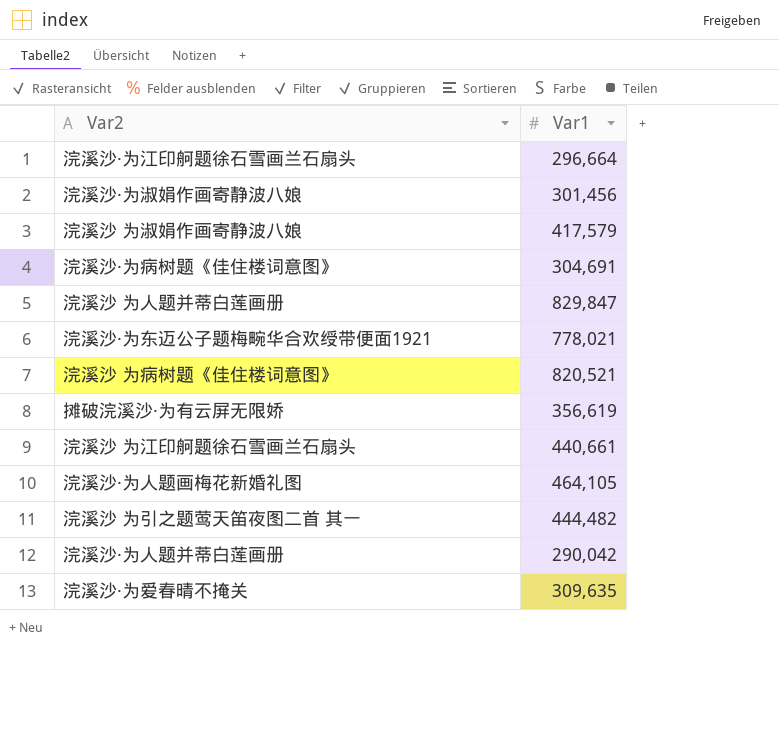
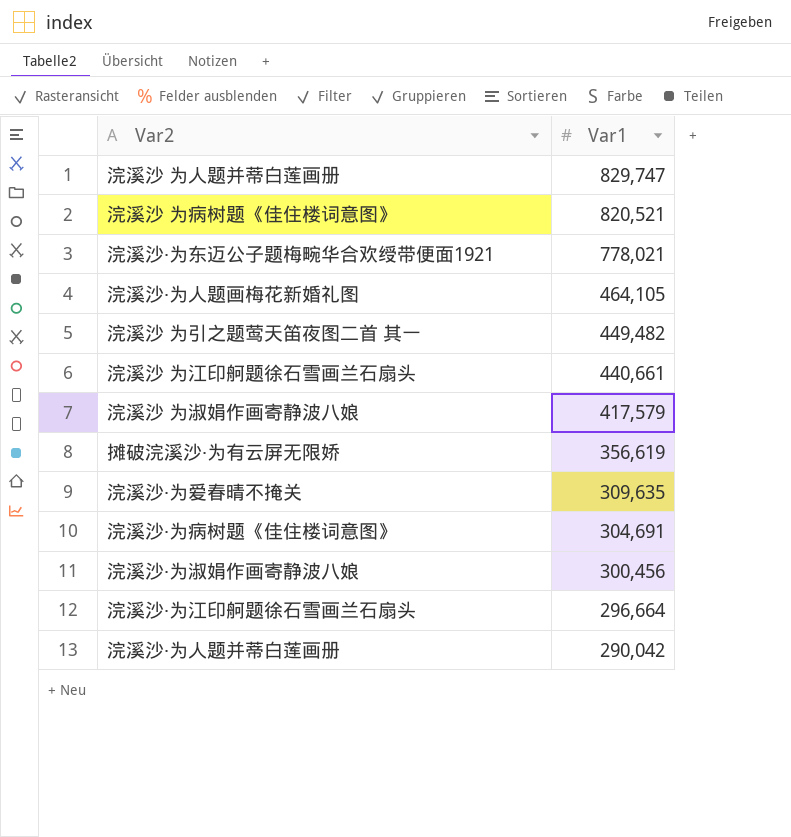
row order: none -> Var1 descending
浣溪沙 为人题并蒂白莲画册 | Var1: 829,847 -> 829,747
浣溪沙 为引之题莺天笛夜图二首 其一 | Var1: 444,482 -> 449,482
浣溪沙·为淑娟作画寄静波八娘 | Var1: 301,456 -> 300,456

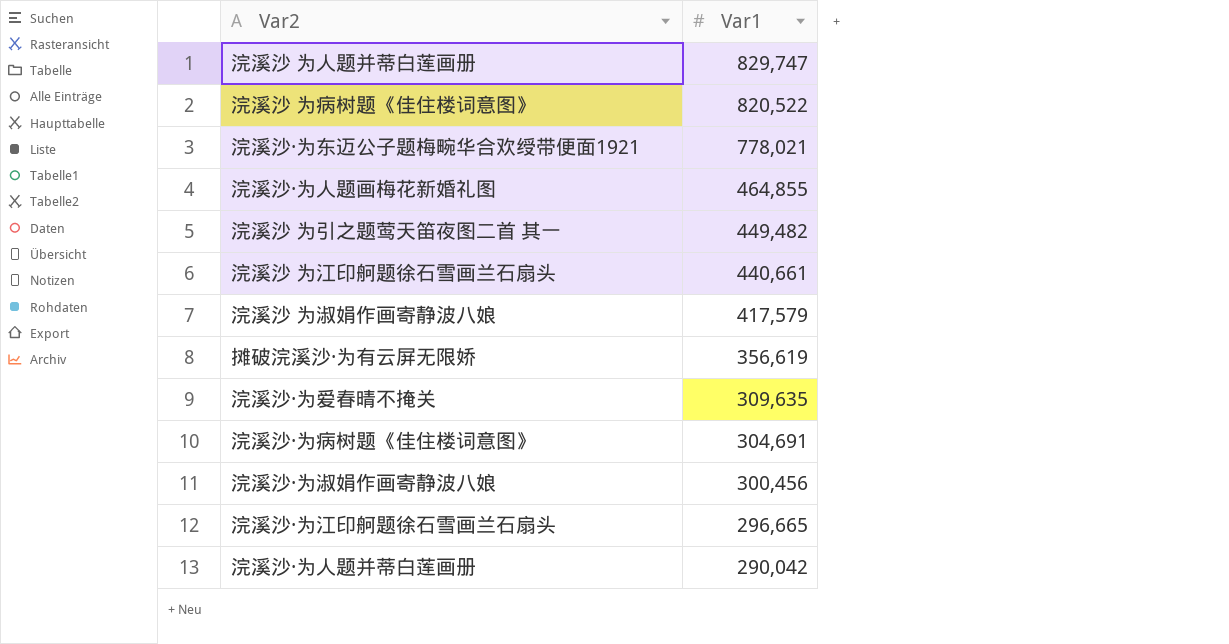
浣溪沙 为病树题《佳住楼词意图》 | Var1: 820,521 -> 820,522
浣溪沙·为人题画梅花新婚礼图 | Var1: 464,105 -> 464,855
浣溪沙·为江印舸题徐石雪画兰石扇头 | Var1: 296,664 -> 296,665

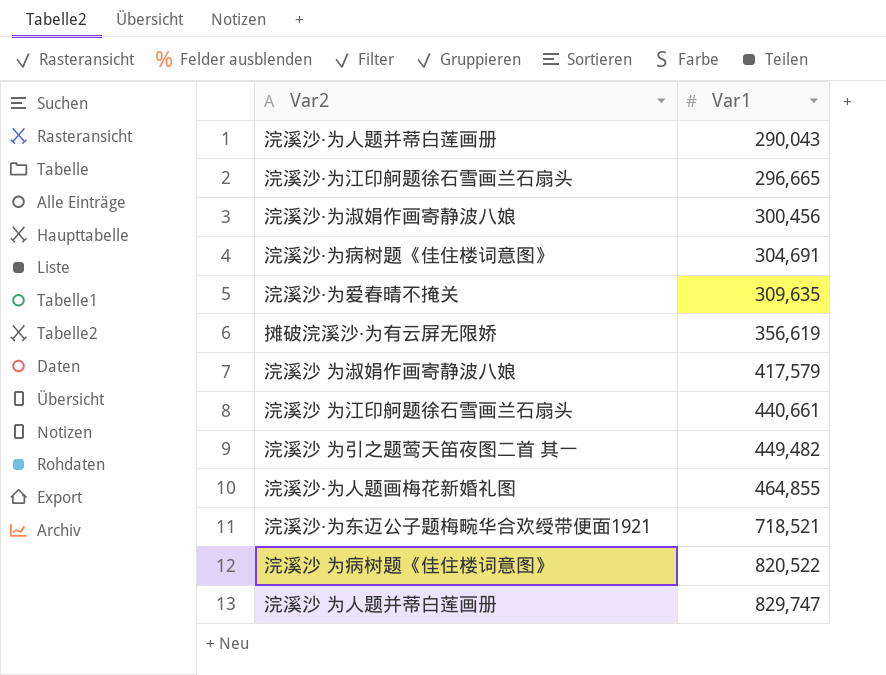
row order: Var1 descending -> Var1 ascending
浣溪沙·为人题并蒂白莲画册 | Var1: 290,042 -> 290,043
浣溪沙·为东迈公子题梅畹华合欢绶带便面1921 | Var1: 778,021 -> 718,521

